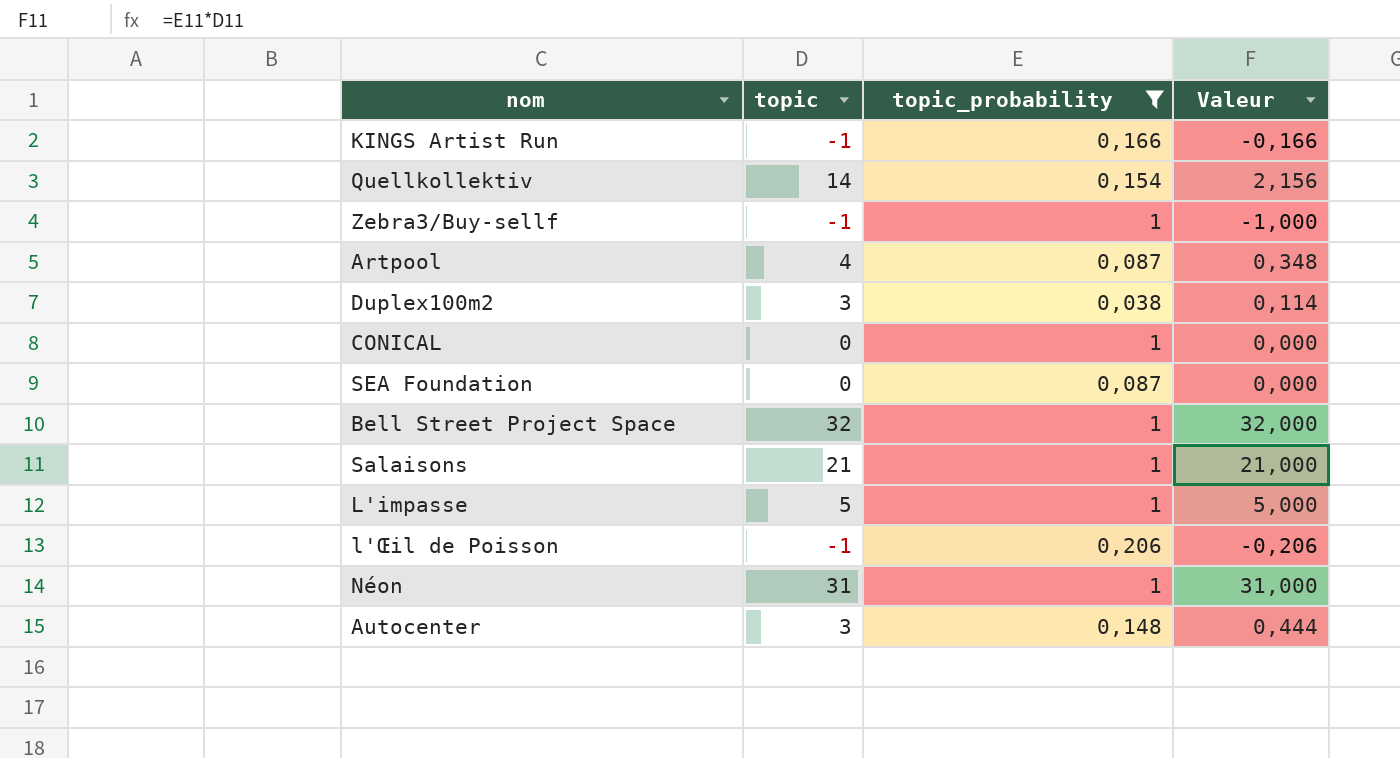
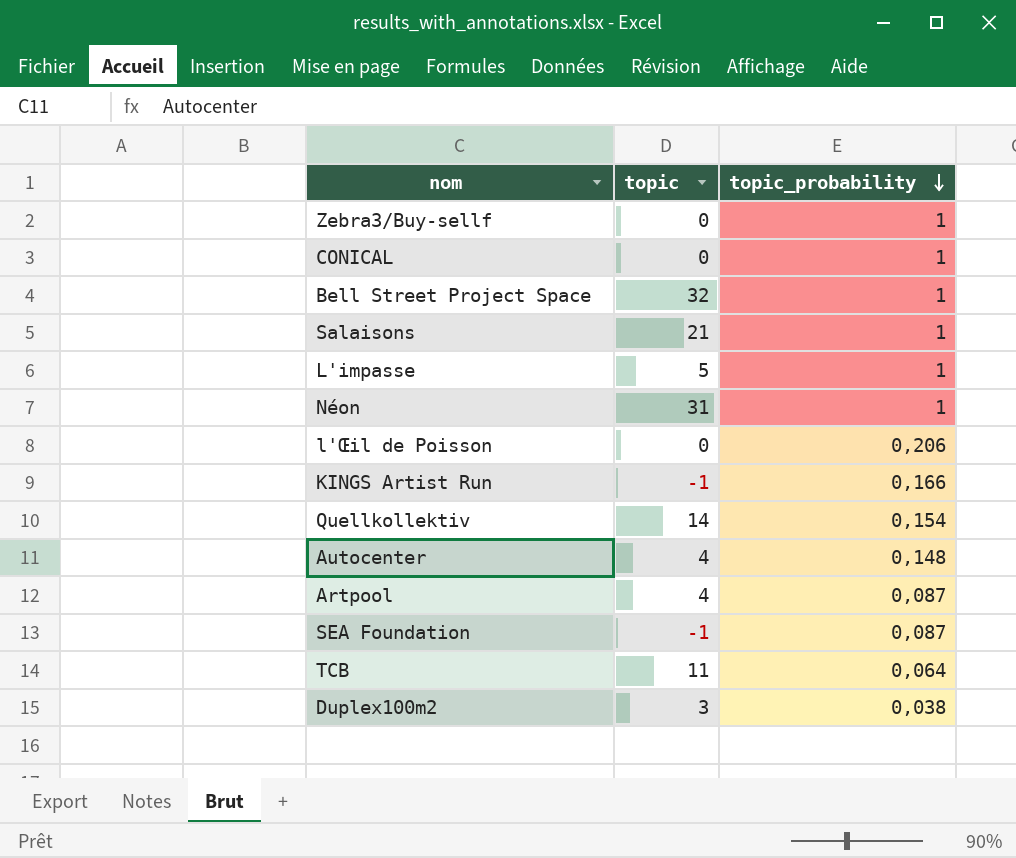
filter: topic_probability != 0,064 -> none
row order: none -> topic_probability descending
column Valeur | formula: [topic] * [topic_probability] -> none
Zebra3/Buy-sellf | topic: -1 -> 0
l'Œil de Poisson | topic: -1 -> 0
Autocenter | topic: 3 -> 4
SEA Foundation | topic: 0 -> -1

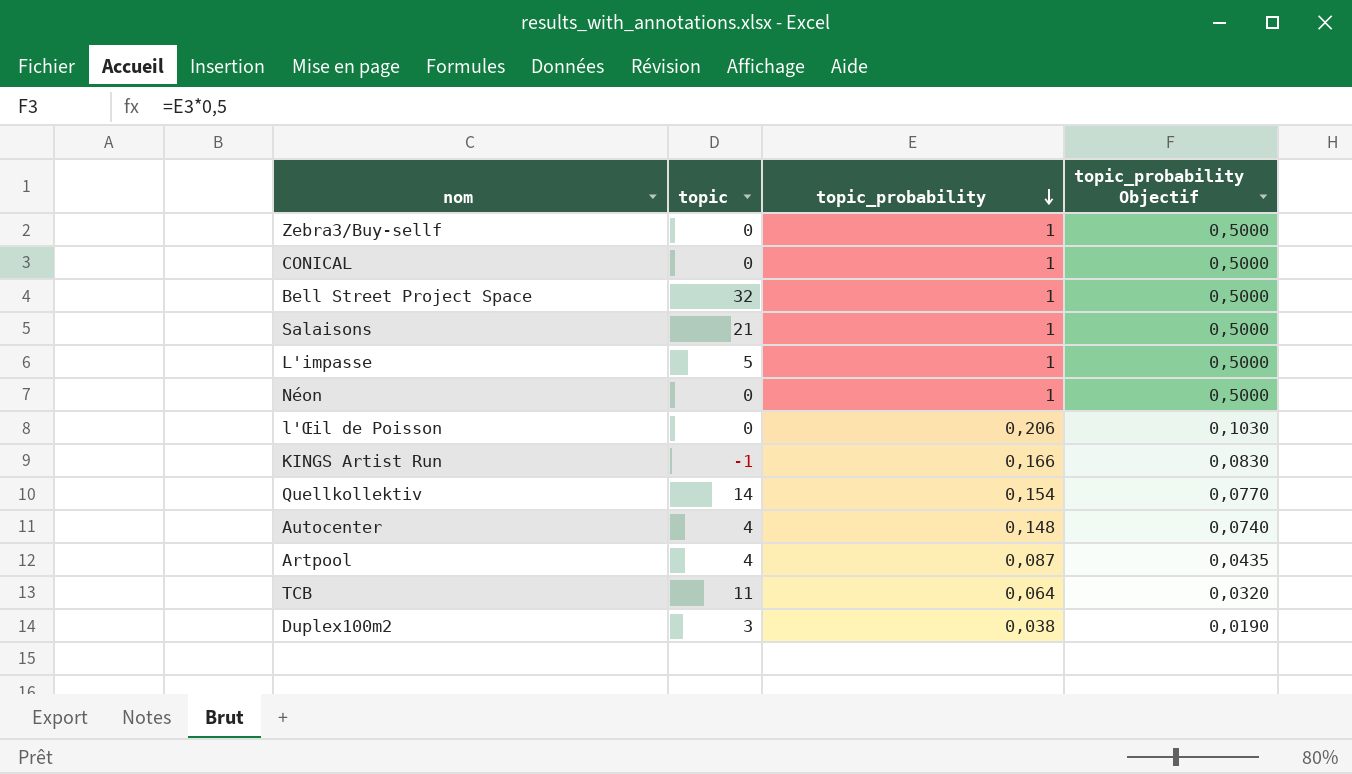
column topic_probability Objectif | formula: none -> [topic_probability] * 0,5
row SEA Foundation: -1 | 0,087 -> none
Néon | topic: 31 -> 0

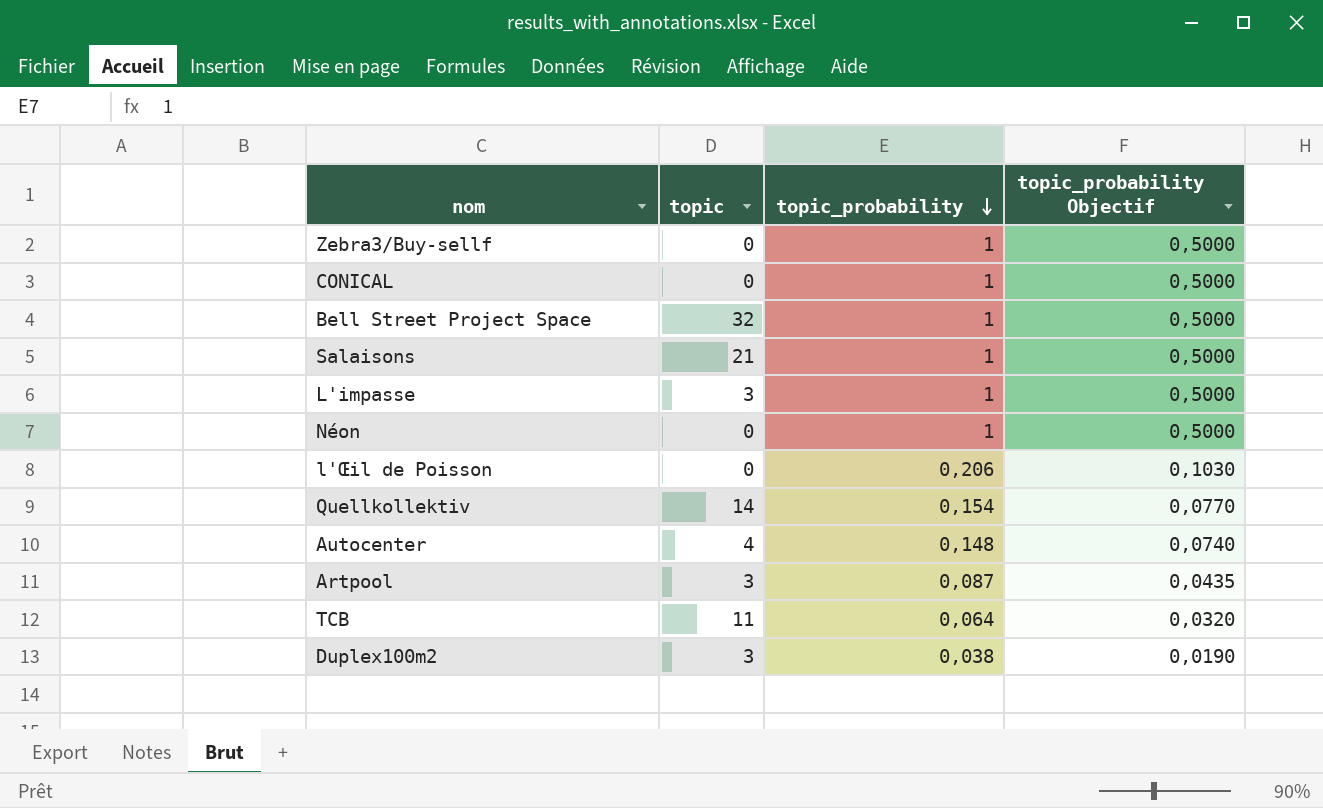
row KINGS Artist Run: -1 | 0,166 | 0,0830 -> none
L'impasse | topic: 5 -> 3
Artpool | topic: 4 -> 3

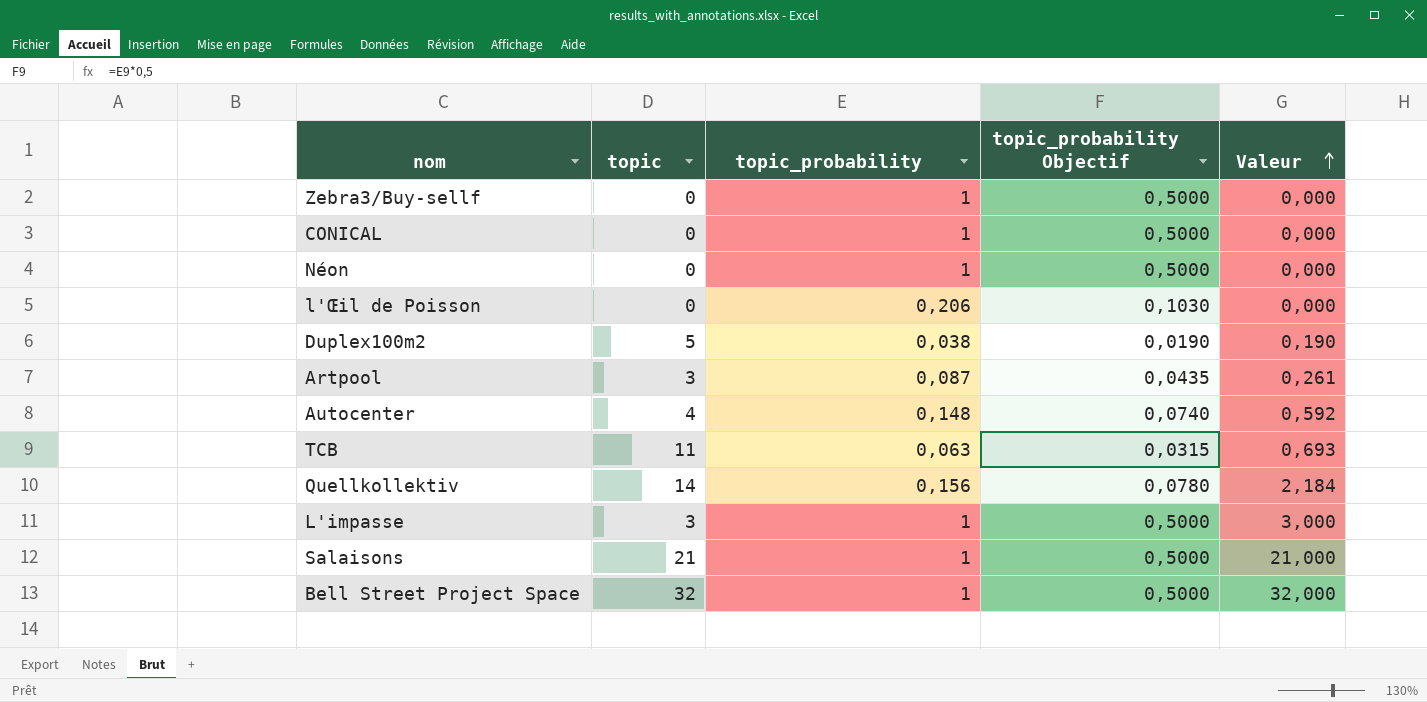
row order: topic_probability descending -> Valeur ascending
column Valeur | formula: none -> [topic] * [topic_probability]
Duplex100m2 | topic: 3 -> 5
TCB | topic_probability: 0,064 -> 0,063
TCB | topic_probability Objectif: 0,0320 -> 0,0315
Quellkollektiv | topic_probability: 0,154 -> 0,156
Quellkollektiv | topic_probability Objectif: 0,0770 -> 0,0780

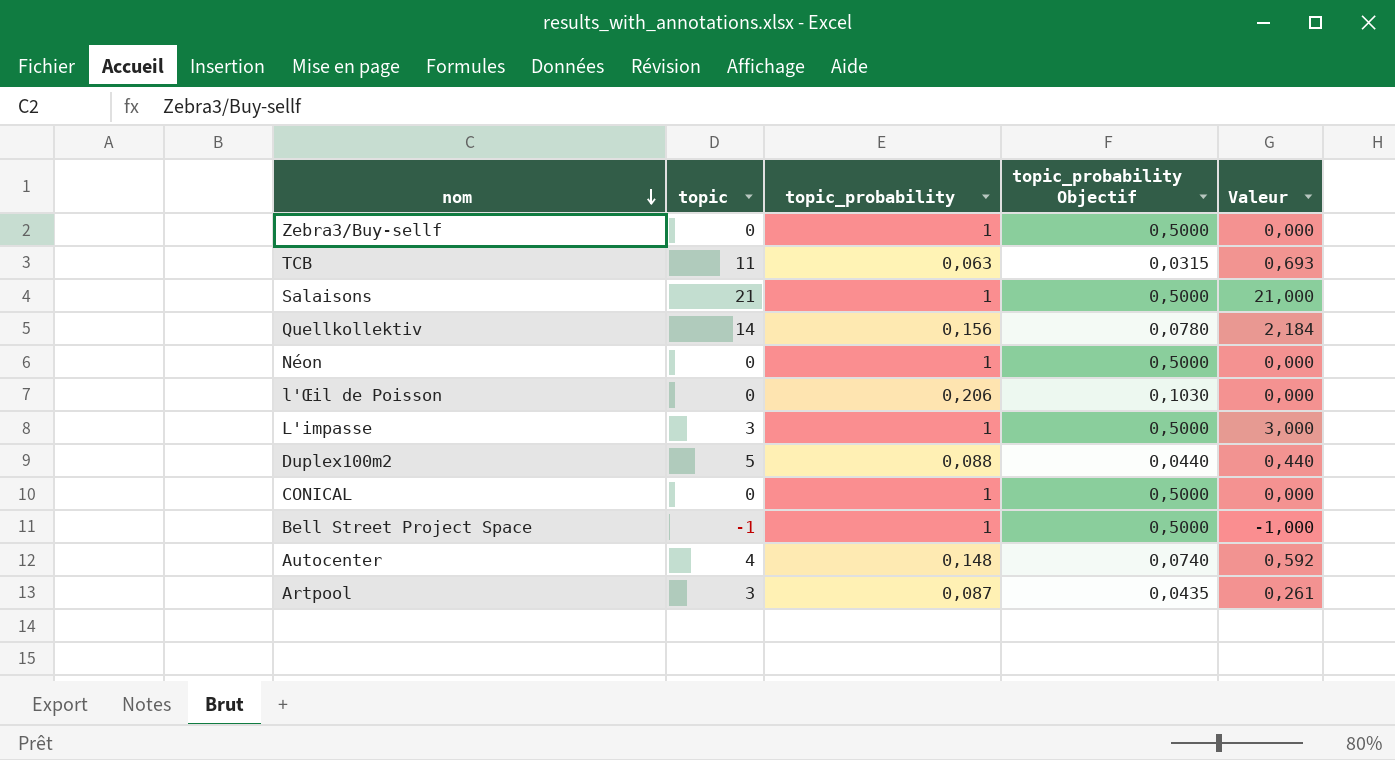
row order: Valeur ascending -> nom descending
Duplex100m2 | topic_probability: 0,038 -> 0,088
Duplex100m2 | topic_probability Objectif: 0,0190 -> 0,0440
Duplex100m2 | Valeur: 0,190 -> 0,440
Bell Street Project Space | topic: 32 -> -1
Bell Street Project Space | Valeur: 32,000 -> -1,000

